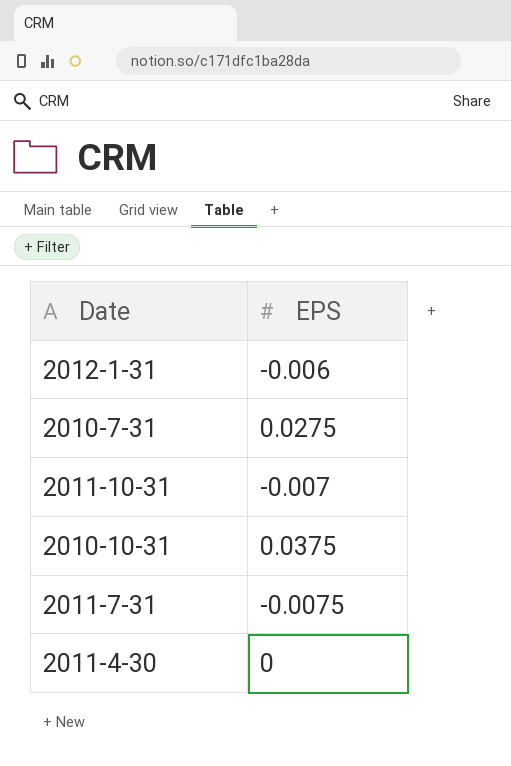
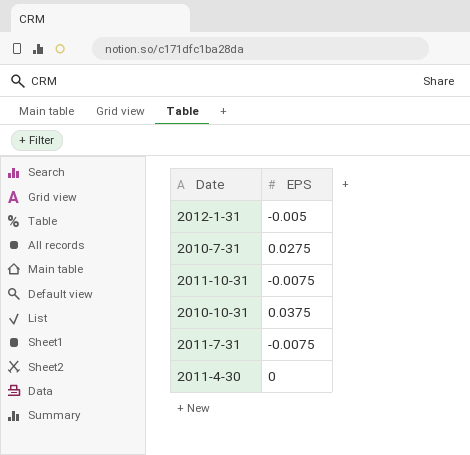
2012-1-31 | EPS: -0.006 -> -0.005
2011-10-31 | EPS: -0.007 -> -0.0075

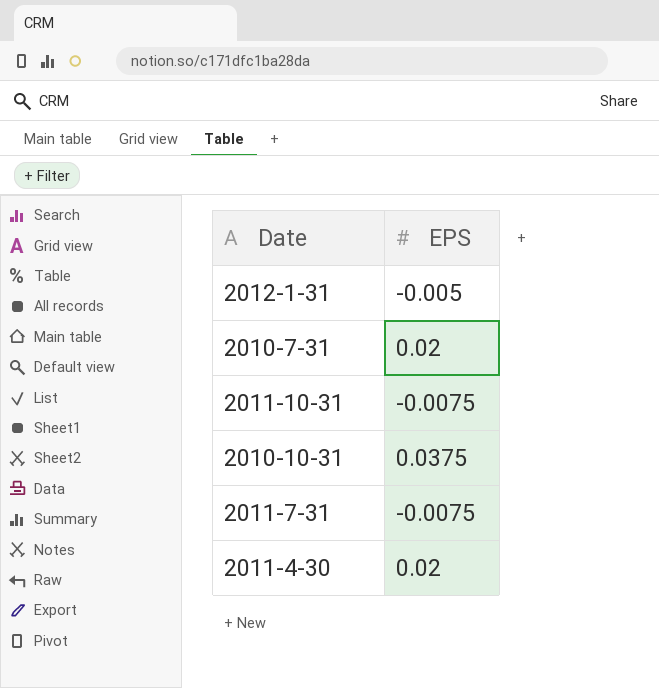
2010-7-31 | EPS: 0.0275 -> 0.02
2011-4-30 | EPS: 0 -> 0.02

